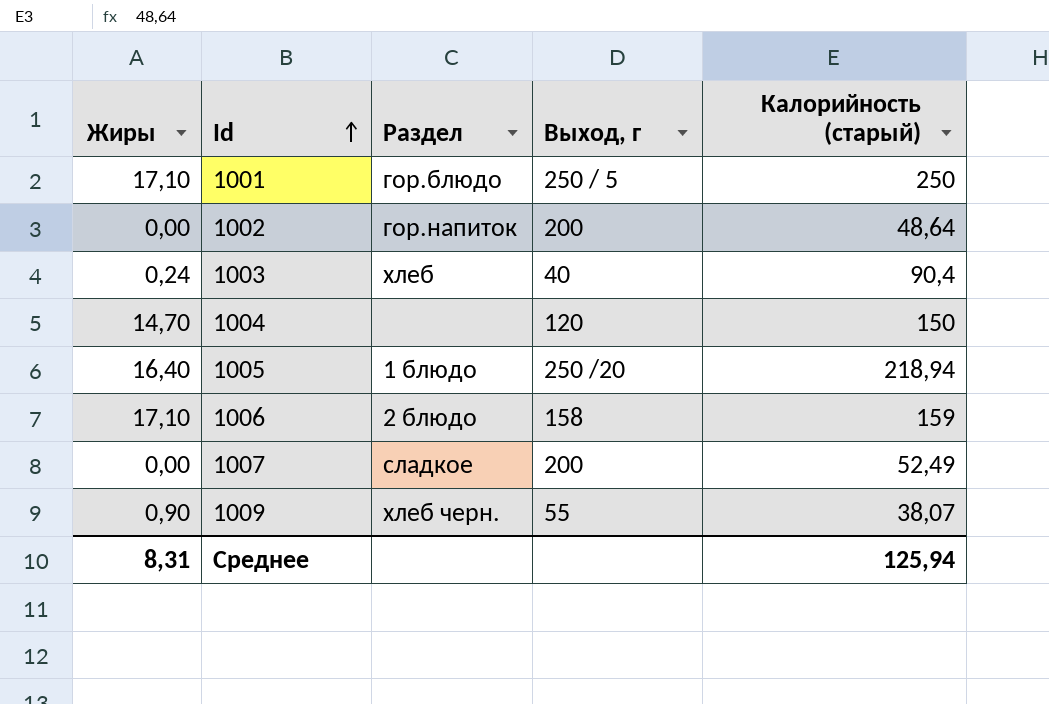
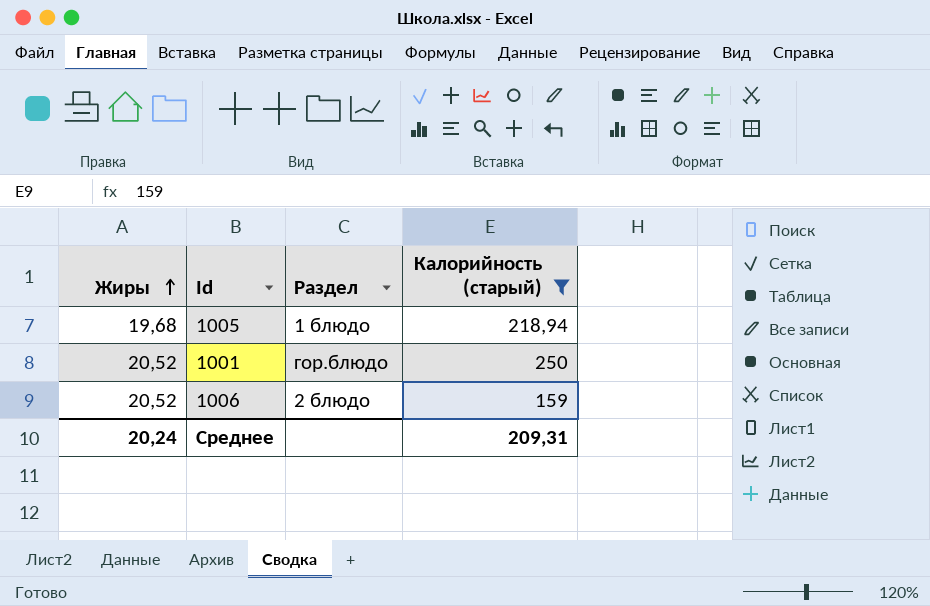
filter: none -> Калорийность (старый) >= 159
row order: Id ascending -> Жиры ascending
column Выход, г | position: 4 -> none
1005 | Жиры: 16,40 -> 19,68
1001 | Жиры: 17,10 -> 20,52
1006 | Жиры: 17,10 -> 20,52
Среднее | Жиры: 8,31 -> 20,24
Среднее | Калорийность (старый): 125,94 -> 209,31

